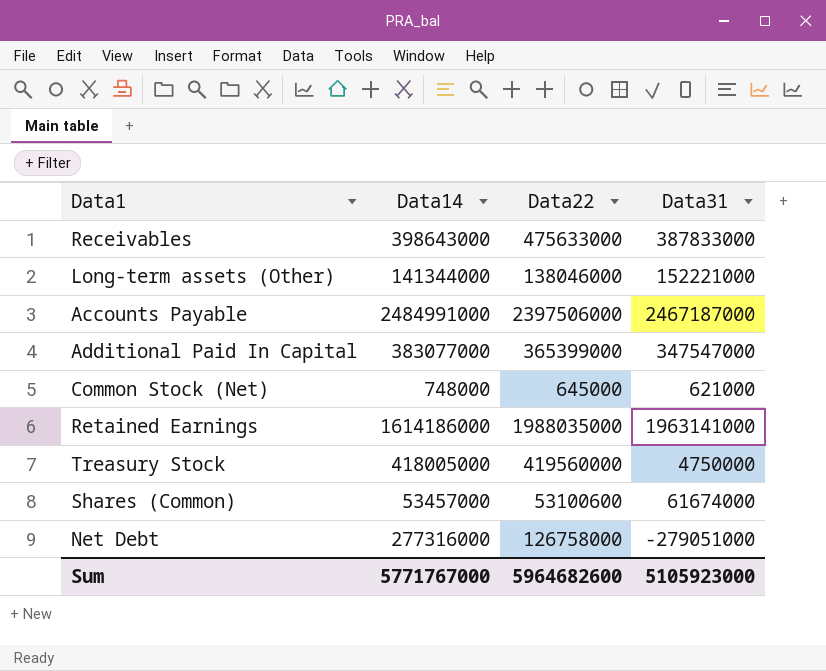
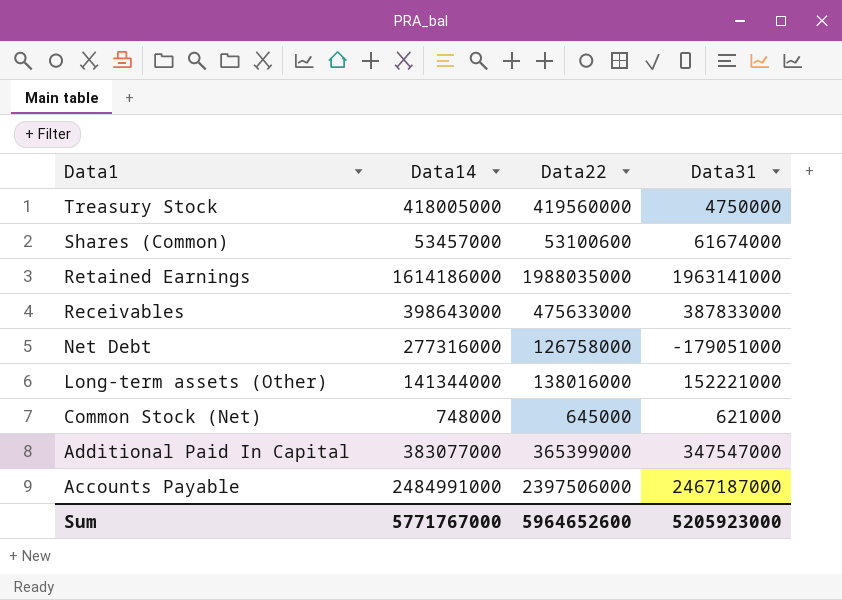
row order: none -> Data1 descending
Net Debt | Data31: -279051000 -> -179051000
Long-term assets (Other) | Data22: 138046000 -> 138016000
Sum | Data22: 5964682600 -> 5964652600
Sum | Data31: 5105923000 -> 5205923000

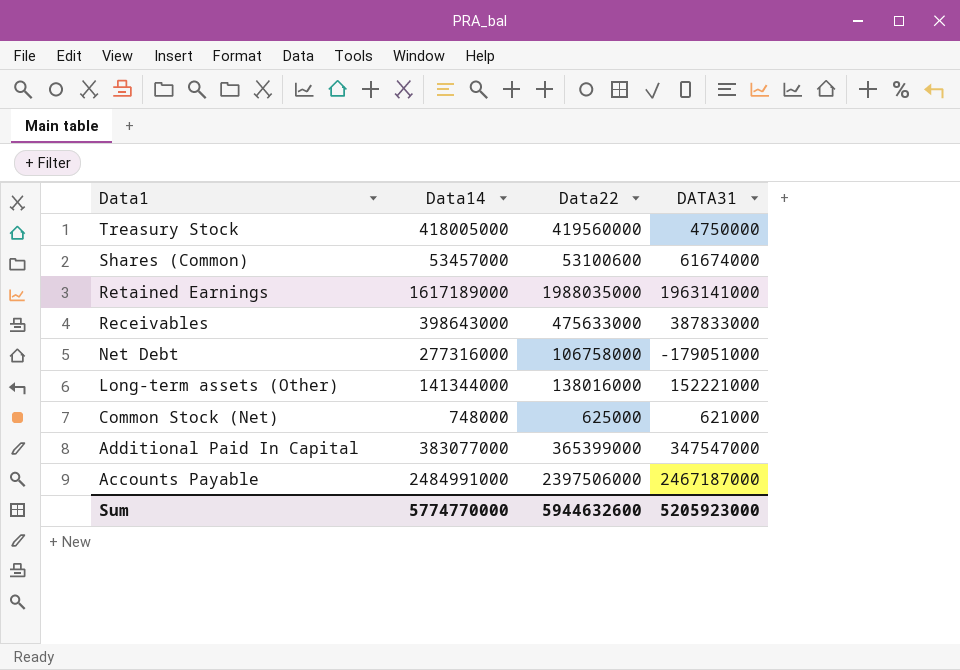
column name: Data31 -> DATA31
Retained Earnings | Data14: 1614186000 -> 1617189000
Net Debt | Data22: 126758000 -> 106758000
Common Stock (Net) | Data22: 645000 -> 625000
Sum | Data14: 5771767000 -> 5774770000
Sum | Data22: 5964652600 -> 5944632600

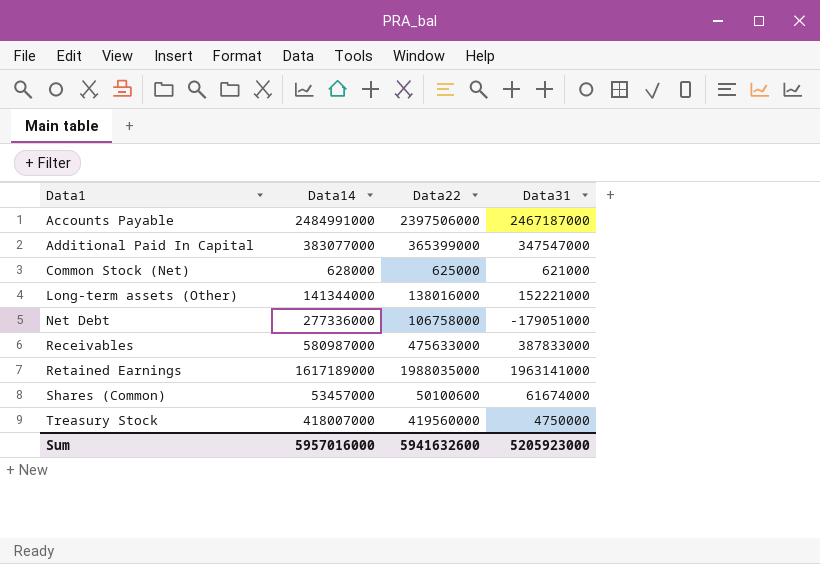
row order: Data1 descending -> Data1 ascending
column name: DATA31 -> Data31
Common Stock (Net) | Data14: 748000 -> 628000
Net Debt | Data14: 277316000 -> 277336000
Receivables | Data14: 398643000 -> 580987000
Shares (Common) | Data22: 53100600 -> 50100600
Treasury Stock | Data14: 418005000 -> 418007000
Sum | Data14: 5774770000 -> 5957016000
Sum | Data22: 5944632600 -> 5941632600

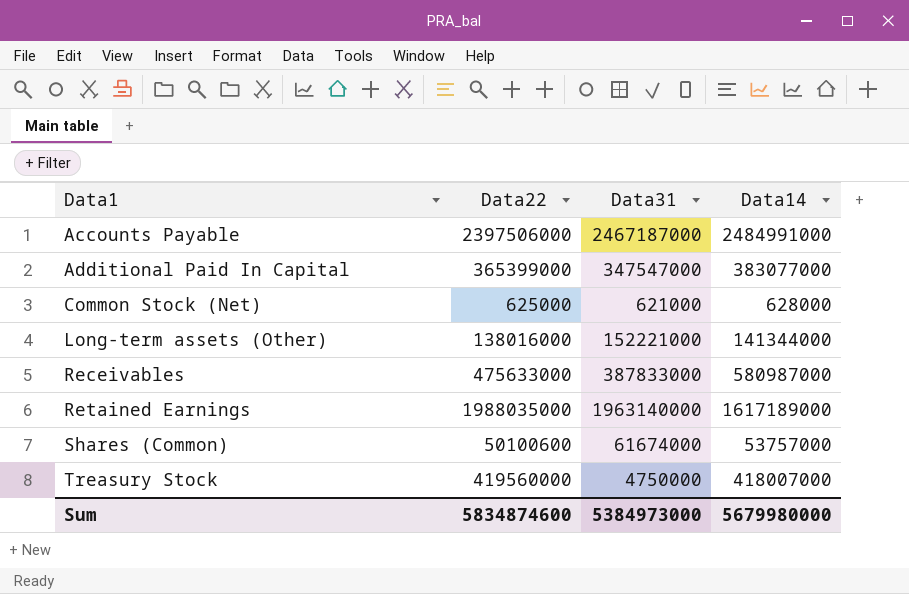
column Data14 | position: 2 -> 4
row Net Debt: 277336000 | 106758000 | -179051000 -> none
Retained Earnings | Data31: 1963141000 -> 1963140000
Shares (Common) | Data14: 53457000 -> 53757000
Sum | Data22: 5941632600 -> 5834874600
Sum | Data31: 5205923000 -> 5384973000
Sum | Data14: 5957016000 -> 5679980000

